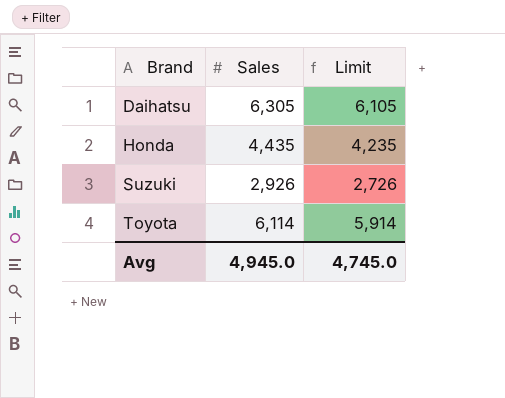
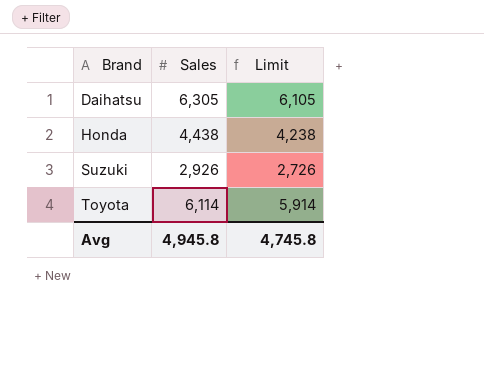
Honda | Sales: 4,435 -> 4,438
Honda | Limit: 4,235 -> 4,238
Avg | Sales: 4,945.0 -> 4,945.8
Avg | Limit: 4,745.0 -> 4,745.8

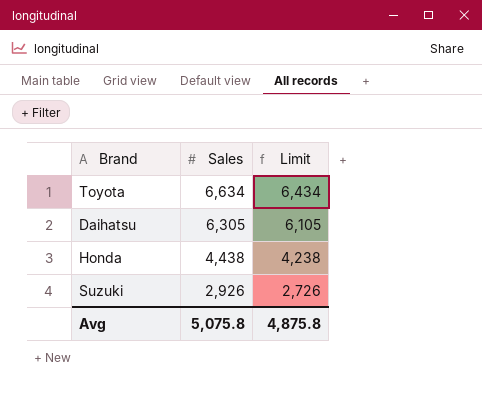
row order: Brand ascending -> Sales descending
Toyota | Sales: 6,114 -> 6,634
Toyota | Limit: 5,914 -> 6,434
Avg | Sales: 4,945.8 -> 5,075.8
Avg | Limit: 4,745.8 -> 4,875.8

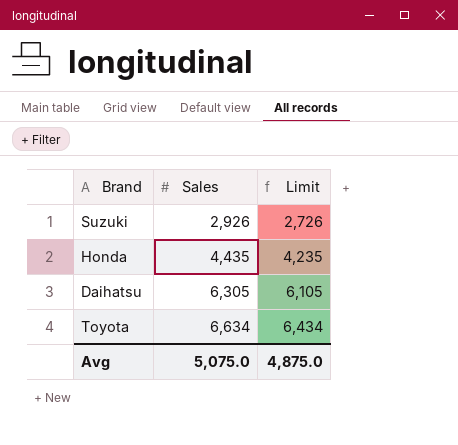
row order: Sales descending -> Sales ascending
Honda | Sales: 4,438 -> 4,435
Honda | Limit: 4,238 -> 4,235
Avg | Sales: 5,075.8 -> 5,075.0
Avg | Limit: 4,875.8 -> 4,875.0

